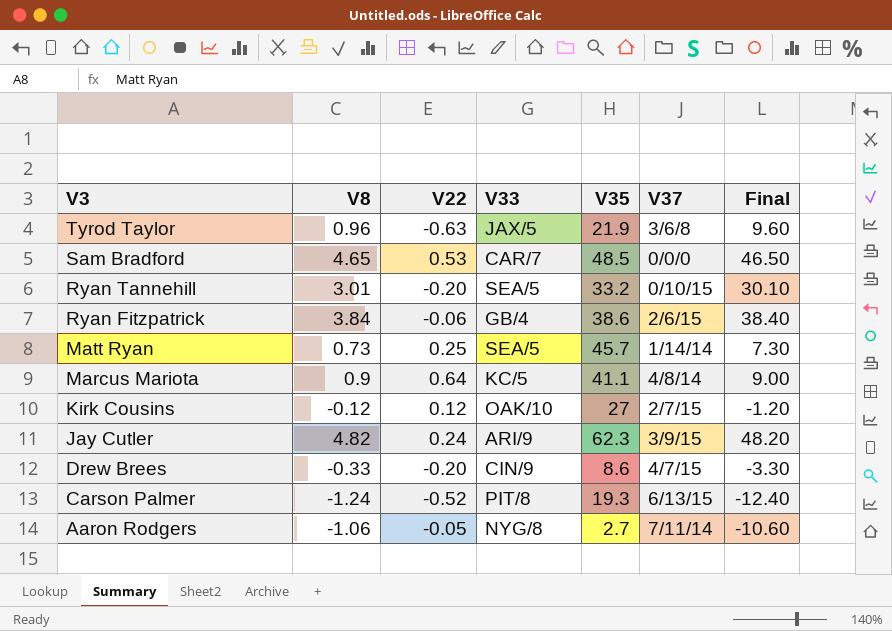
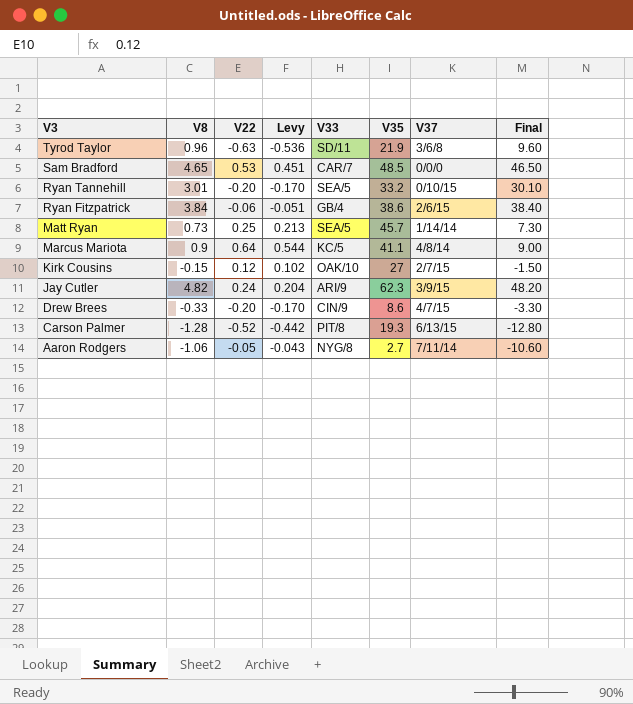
column Levy | formula: none -> [V22] * 0.85
Tyrod Taylor | V33: JAX/5 -> SD/11
Kirk Cousins | V8: -0.12 -> -0.15
Kirk Cousins | Final: -1.20 -> -1.50
Carson Palmer | V8: -1.24 -> -1.28
Carson Palmer | Final: -12.40 -> -12.80

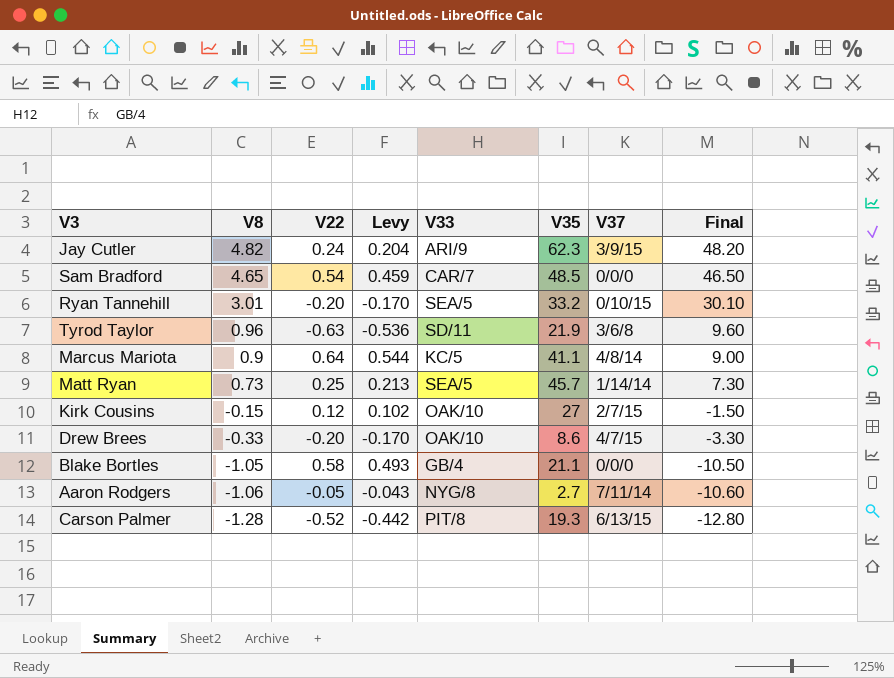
row order: V3 descending -> V8 descending
row Ryan Fitzpatrick: 3.84 | -0.06 | -0.051 | GB/4 | 38.6 | 2/6/15 | 38.40 -> none
Sam Bradford | V22: 0.53 -> 0.54
Sam Bradford | Levy: 0.451 -> 0.459
Drew Brees | V33: CIN/9 -> OAK/10
row Blake Bortles: none -> -1.05 | 0.58 | 0.493 | GB/4 | 21.1 | 0/0/0 | -10.50

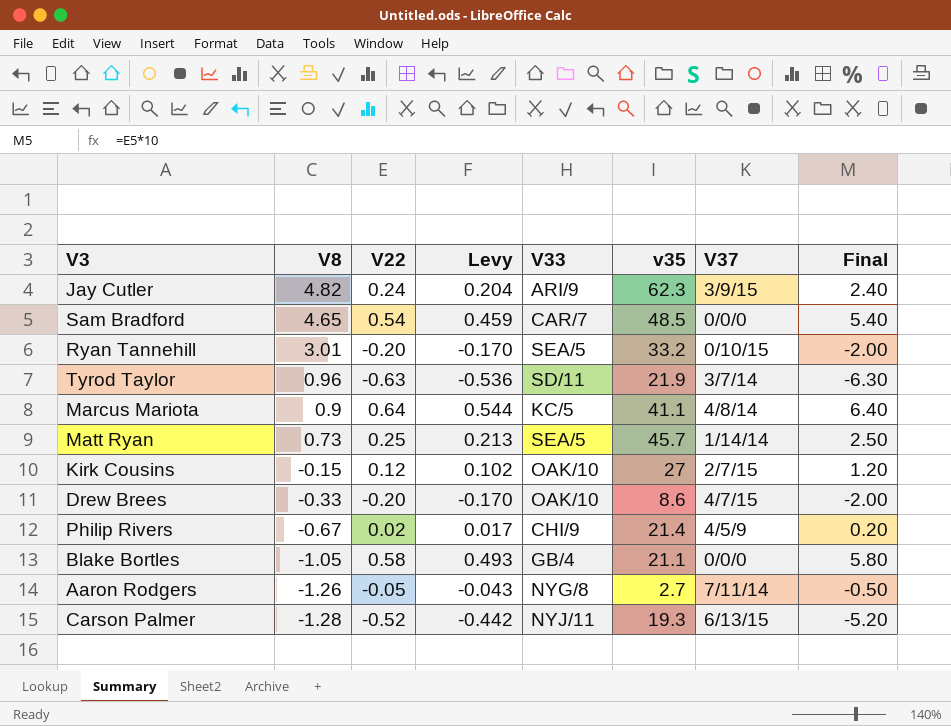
column name: V35 -> v35
column Final | formula: [V8] * 10 -> [V22] * 10
Tyrod Taylor | V37: 3/6/8 -> 3/7/14
row Philip Rivers: none -> -0.67 | 0.02 | 0.017 | CHI/9 | 21.4 | 4/5/9 | 0.20
Aaron Rodgers | V8: -1.06 -> -1.26
Carson Palmer | V33: PIT/8 -> NYJ/11

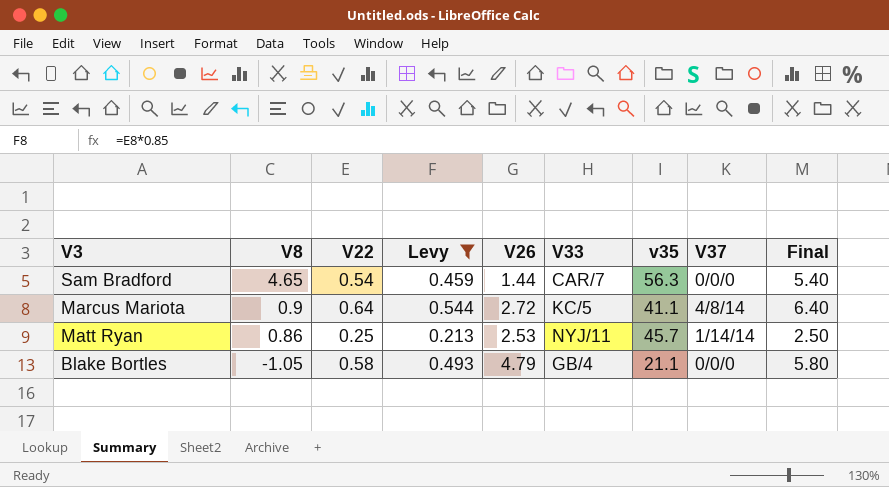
filter: none -> Levy >= 0.213
column V26 | position: none -> 5
Sam Bradford | v35: 48.5 -> 56.3
Matt Ryan | V8: 0.73 -> 0.86
Matt Ryan | V33: SEA/5 -> NYJ/11

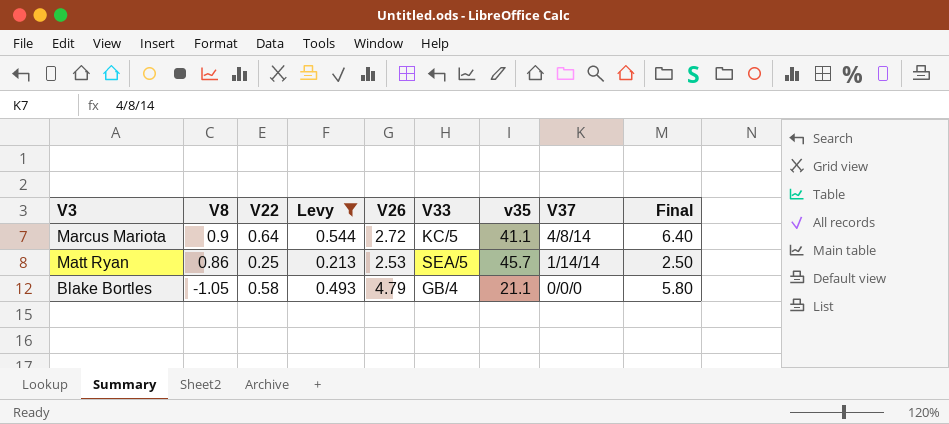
row Sam Bradford: 4.65 | 0.54 | 0.459 | 1.44 | CAR/7 | 56.3 | 0/0/0 | 5.40 -> none
Matt Ryan | V33: NYJ/11 -> SEA/5

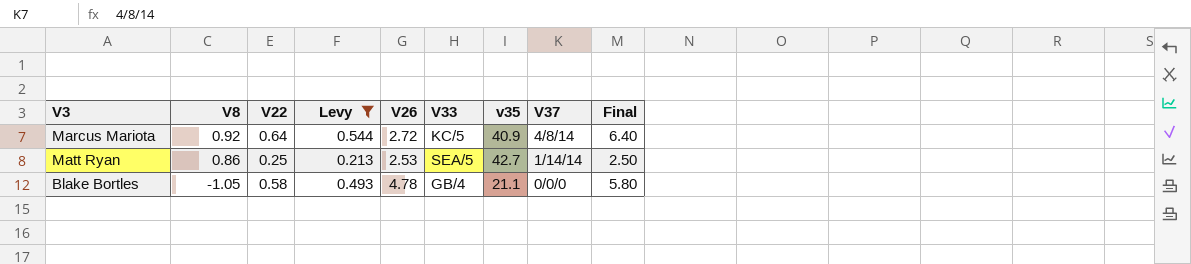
Marcus Mariota | V8: 0.9 -> 0.92
Marcus Mariota | v35: 41.1 -> 40.9
Matt Ryan | v35: 45.7 -> 42.7
Blake Bortles | V26: 4.79 -> 4.78

